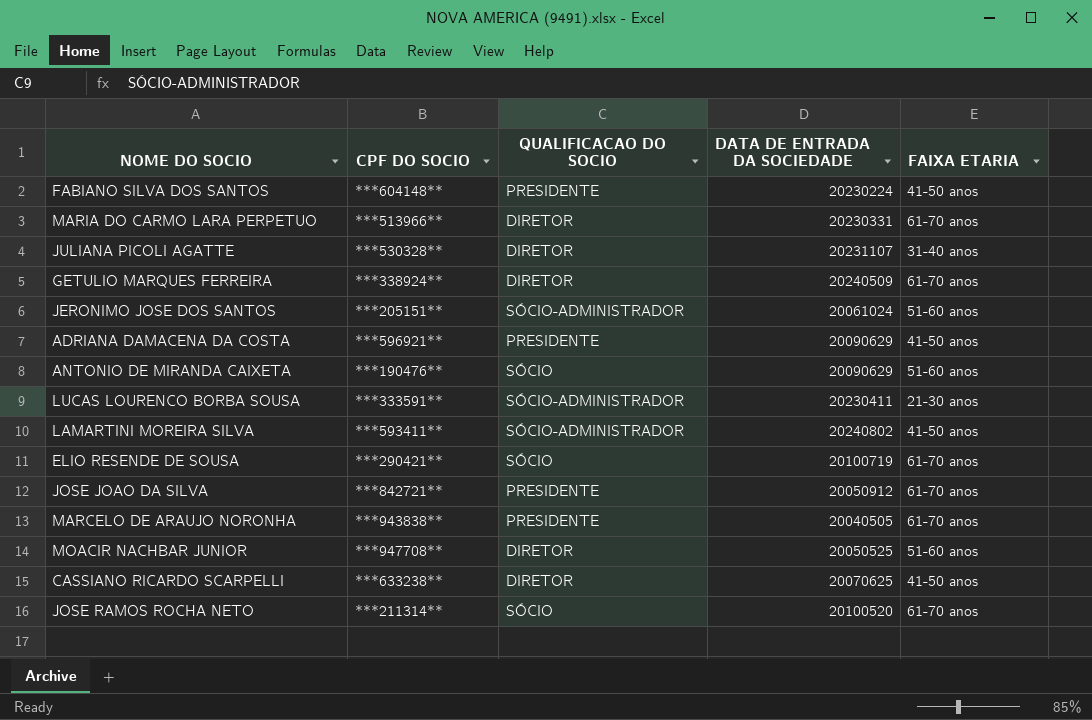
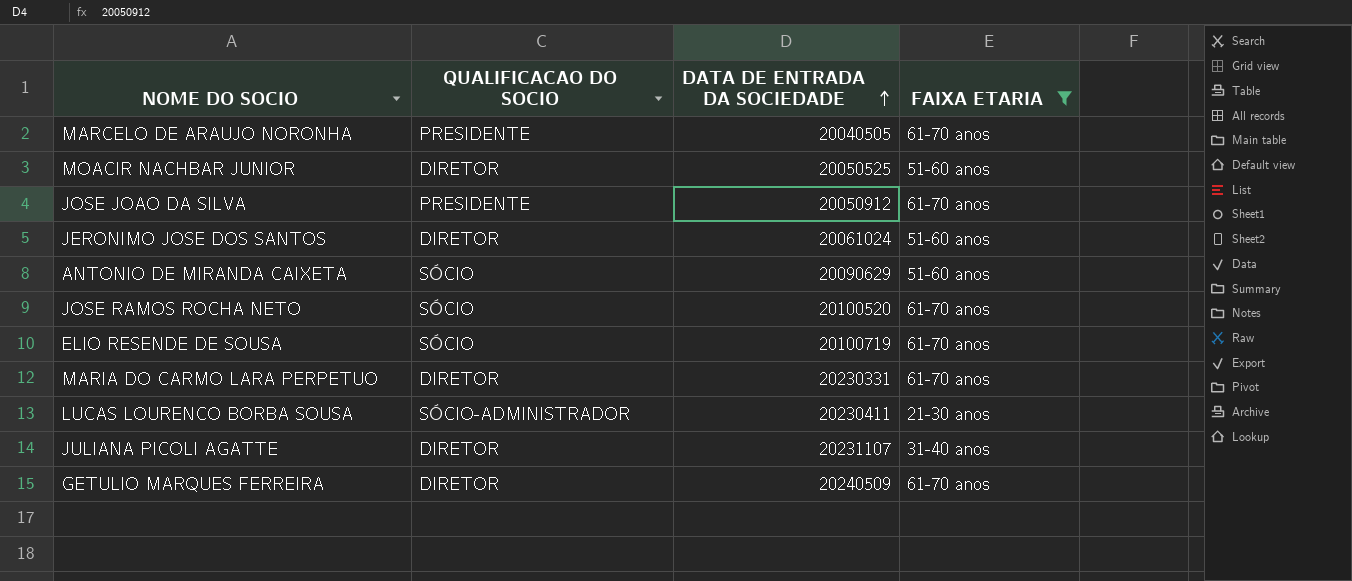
filter: none -> FAIXA ETARIA != 41-50 anos
row order: none -> DATA DE ENTRADA DA SOCIEDADE ascending
column CPF DO SOCIO | position: 2 -> none
JERONIMO JOSE DOS SANTOS | QUALIFICACAO DO SOCIO: SÓCIO-ADMINISTRADOR -> DIRETOR

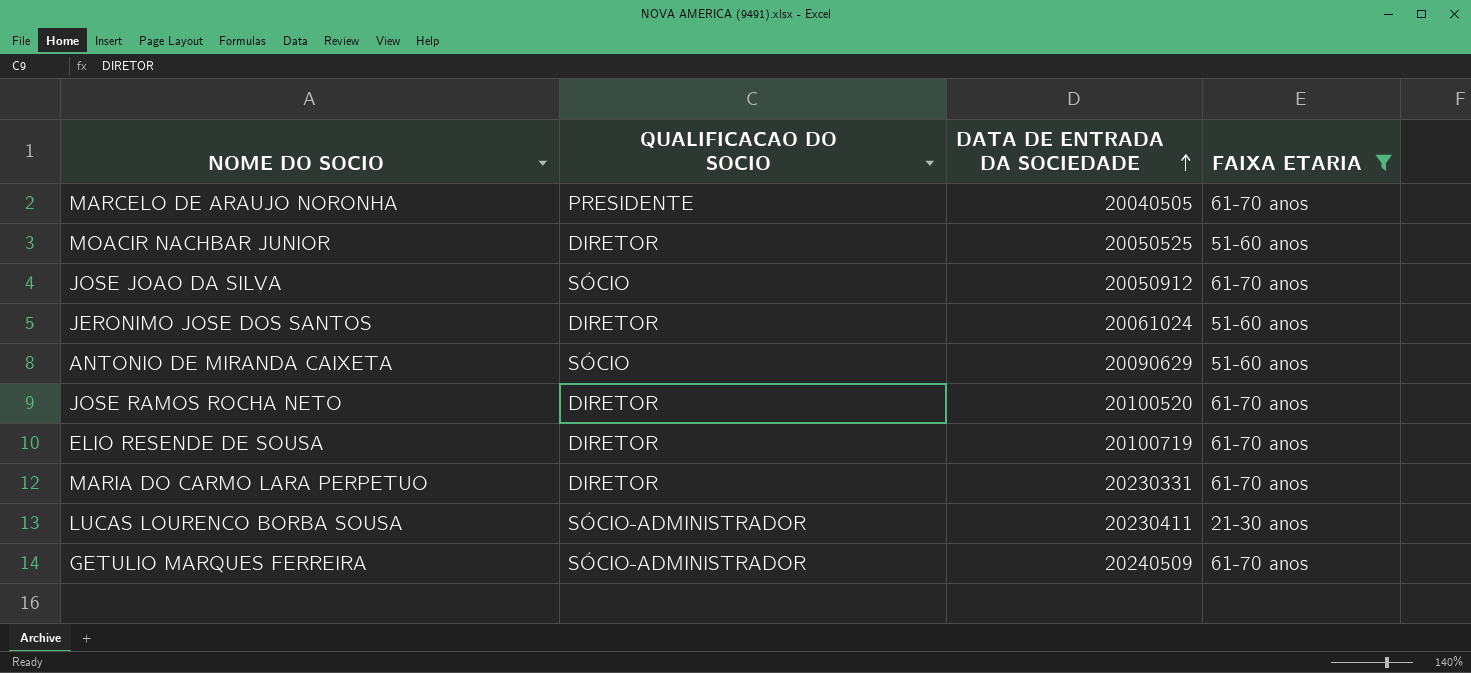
row JULIANA PICOLI AGATTE: DIRETOR | 20231107 | 31-40 anos -> none
JOSE JOAO DA SILVA | QUALIFICACAO DO SOCIO: PRESIDENTE -> SÓCIO
JOSE RAMOS ROCHA NETO | QUALIFICACAO DO SOCIO: SÓCIO -> DIRETOR
ELIO RESENDE DE SOUSA | QUALIFICACAO DO SOCIO: SÓCIO -> DIRETOR
GETULIO MARQUES FERREIRA | QUALIFICACAO DO SOCIO: DIRETOR -> SÓCIO-ADMINISTRADOR

